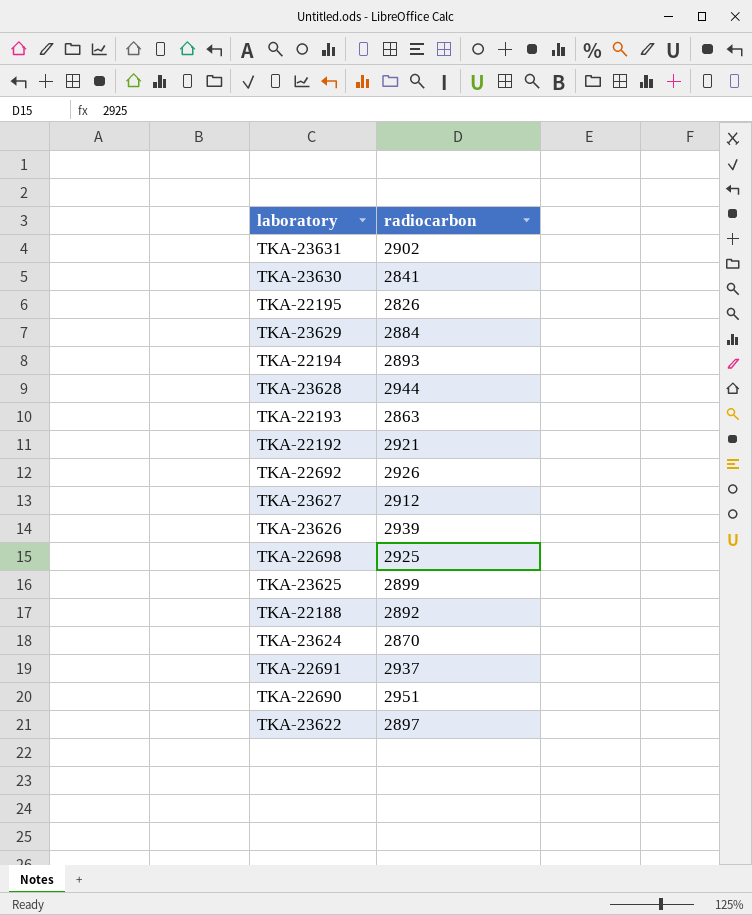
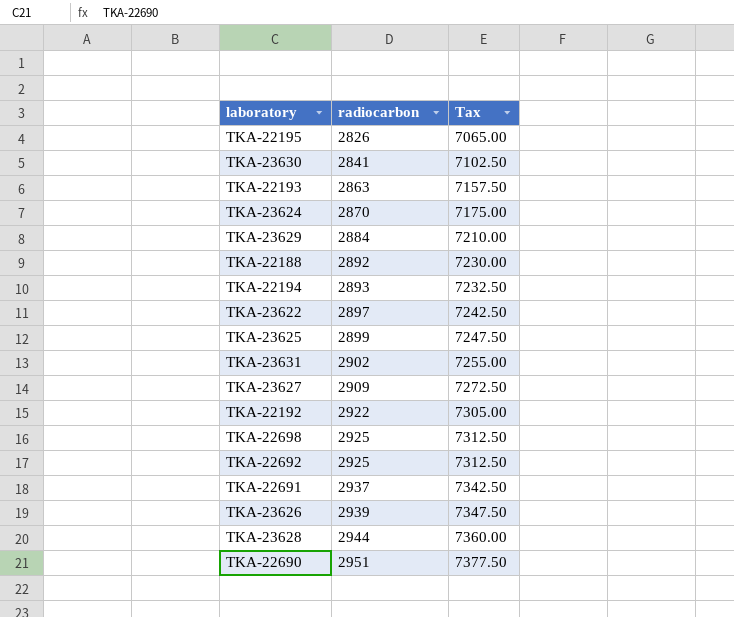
row order: none -> radiocarbon ascending
column Tax | formula: none -> [radiocarbon] * 2.5
TKA-23627 | radiocarbon: 2912 -> 2909
TKA-22192 | radiocarbon: 2921 -> 2922
TKA-22692 | radiocarbon: 2926 -> 2925

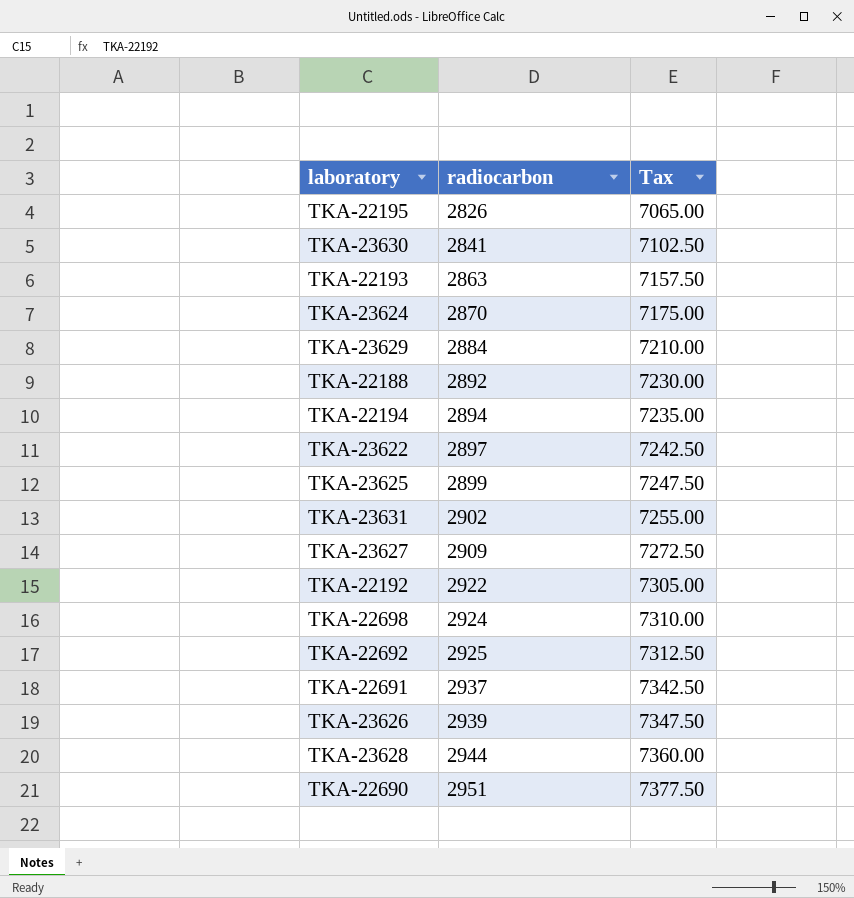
TKA-22194 | radiocarbon: 2893 -> 2894
TKA-22194 | Tax: 7232.50 -> 7235.00
TKA-22698 | radiocarbon: 2925 -> 2924
TKA-22698 | Tax: 7312.50 -> 7310.00

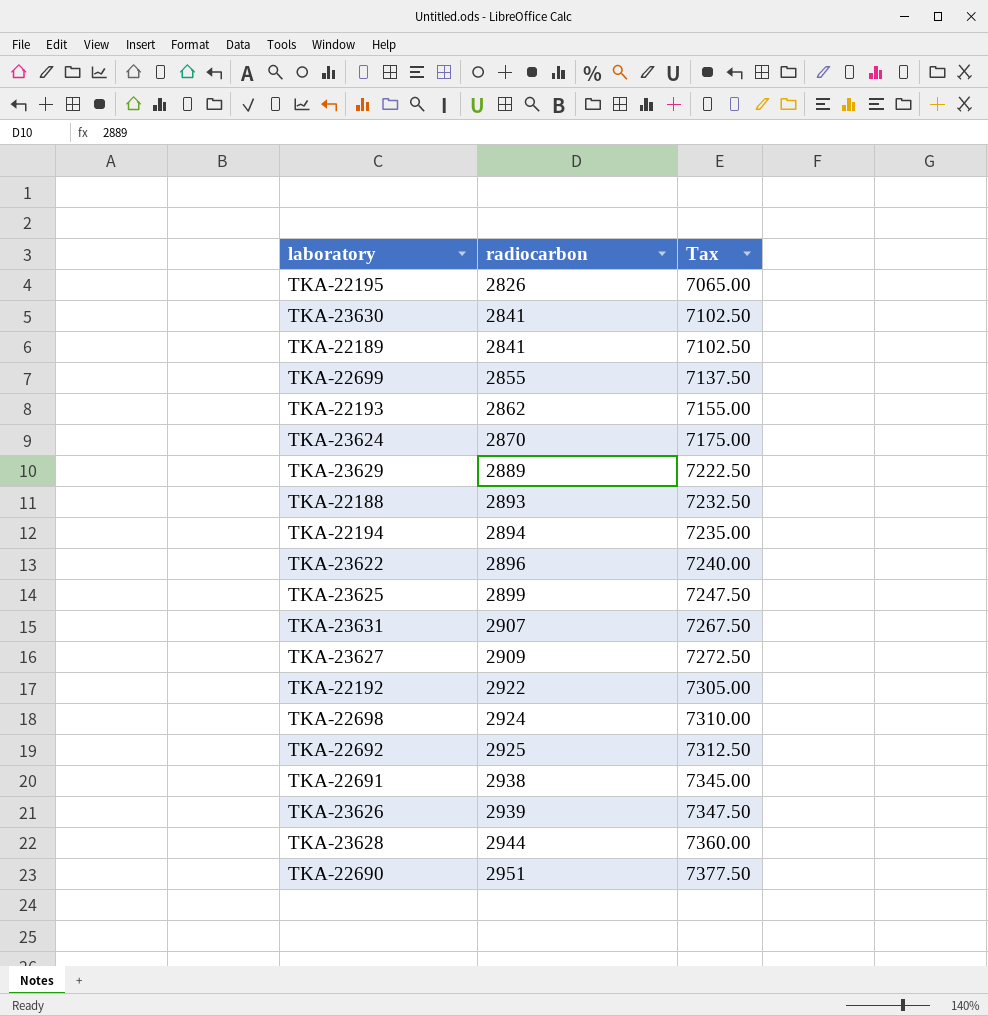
row TKA-22189: none -> 2841 | 7102.50
row TKA-22699: none -> 2855 | 7137.50
TKA-22193 | radiocarbon: 2863 -> 2862
TKA-22193 | Tax: 7157.50 -> 7155.00
TKA-23629 | radiocarbon: 2884 -> 2889
TKA-23629 | Tax: 7210.00 -> 7222.50
TKA-22188 | radiocarbon: 2892 -> 2893
TKA-22188 | Tax: 7230.00 -> 7232.50
TKA-23622 | radiocarbon: 2897 -> 2896
TKA-23622 | Tax: 7242.50 -> 7240.00
TKA-23631 | radiocarbon: 2902 -> 2907
TKA-23631 | Tax: 7255.00 -> 7267.50
TKA-22691 | radiocarbon: 2937 -> 2938
TKA-22691 | Tax: 7342.50 -> 7345.00

